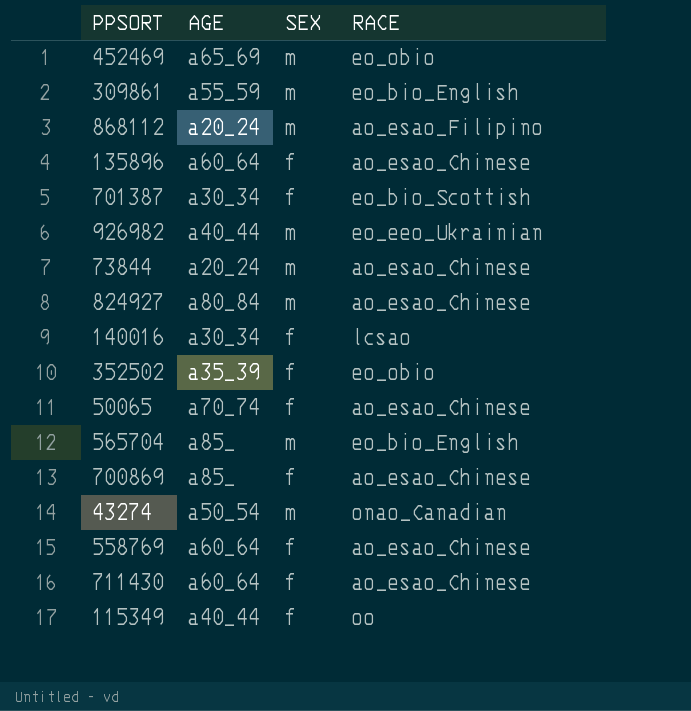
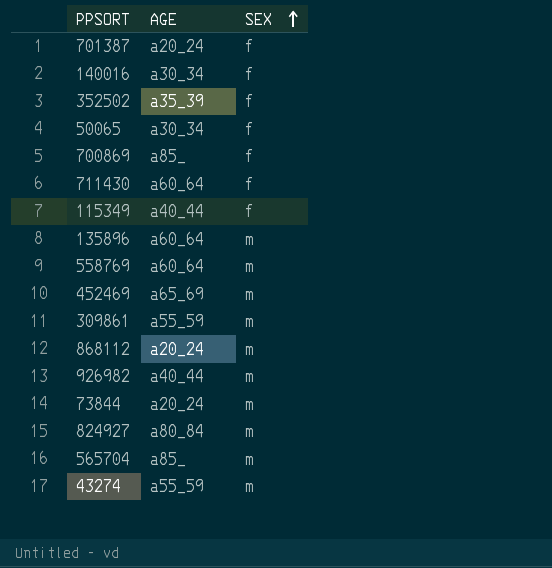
row order: none -> SEX ascending
column RACE | position: 4 -> none
701387 | AGE: a30_34 -> a20_24
50065 | AGE: a70_74 -> a30_34
135896 | SEX: f -> m
558769 | SEX: f -> m
43274 | AGE: a50_54 -> a55_59

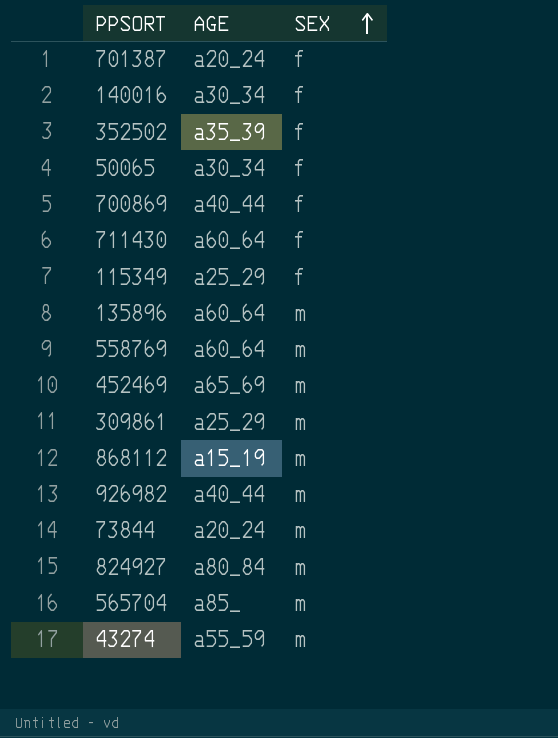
700869 | AGE: a85_ -> a40_44
115349 | AGE: a40_44 -> a25_29
309861 | AGE: a55_59 -> a25_29
868112 | AGE: a20_24 -> a15_19

